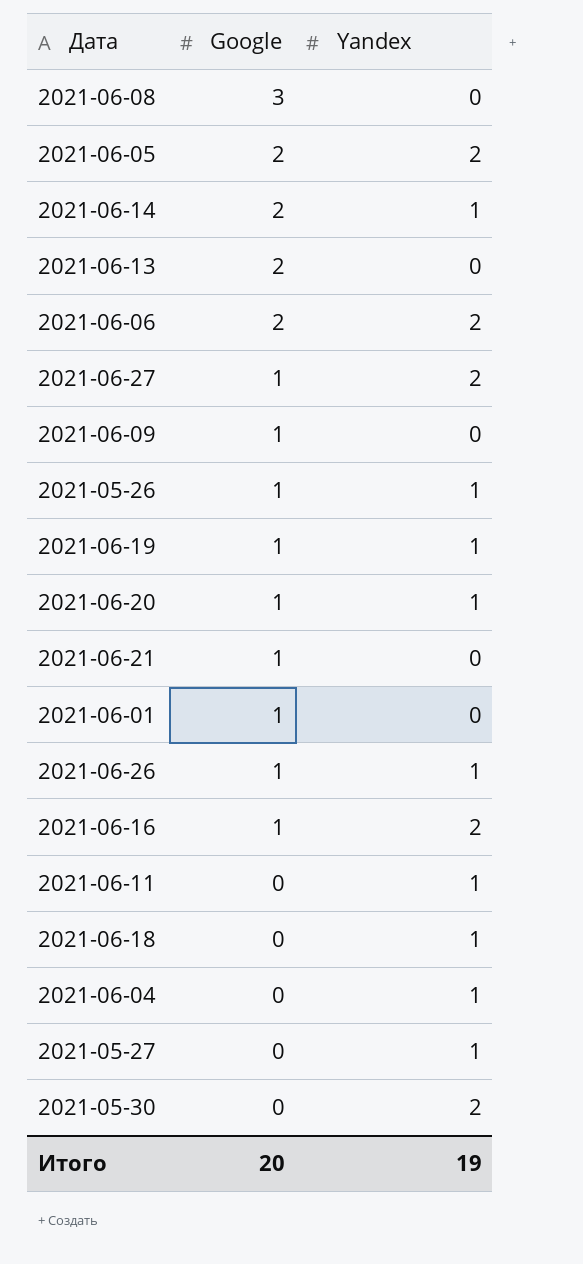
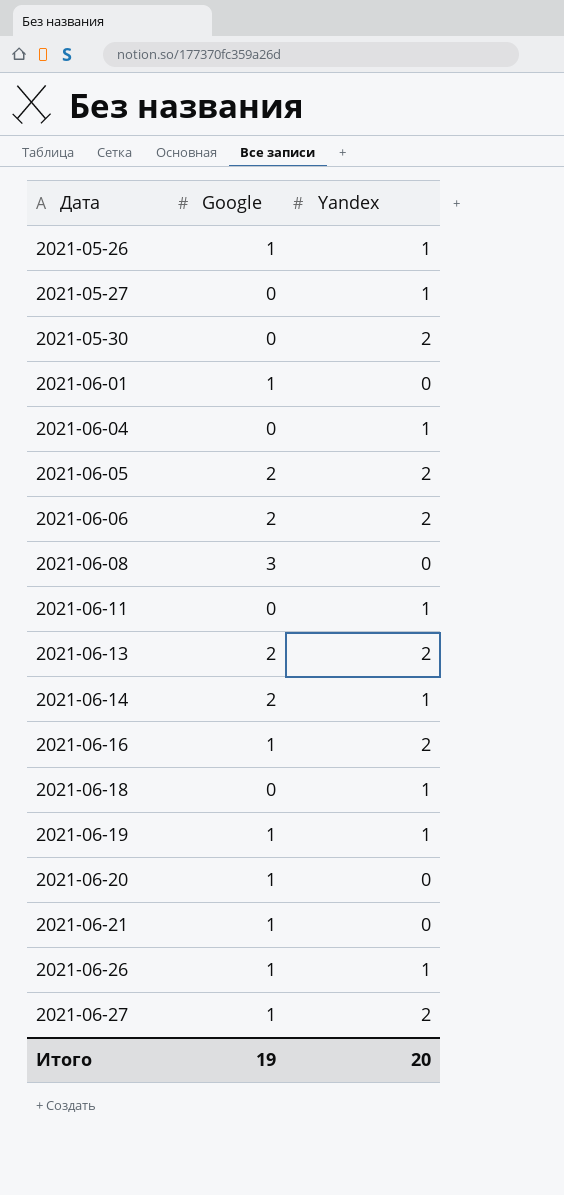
row order: Google descending -> Дата ascending
row 2021-06-09: 1 | 0 -> none
2021-06-13 | Yandex: 0 -> 2
2021-06-20 | Yandex: 1 -> 0
Итого | Google: 20 -> 19
Итого | Yandex: 19 -> 20

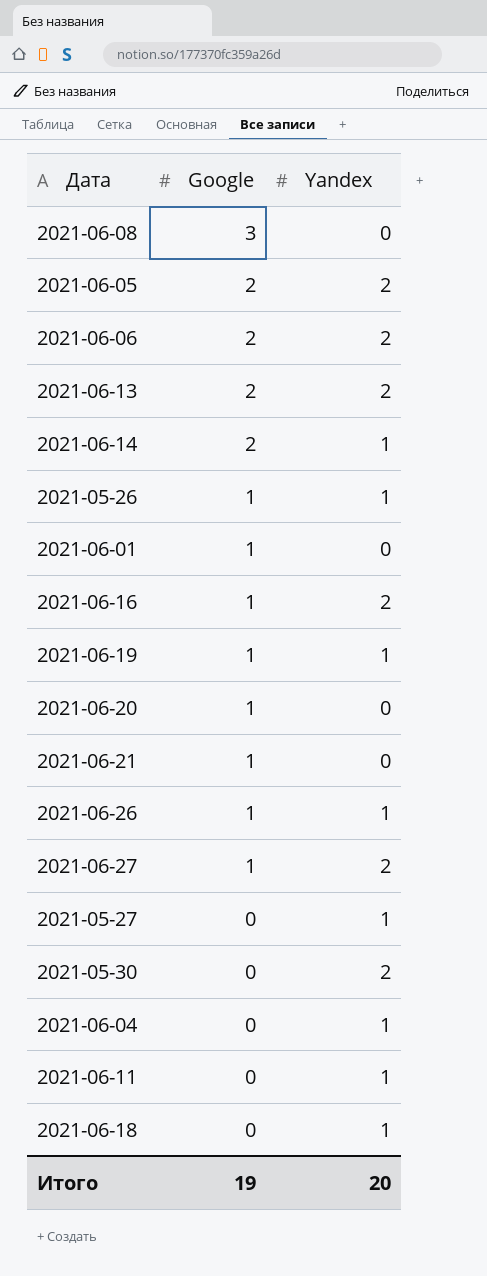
row order: Дата ascending -> Google descending

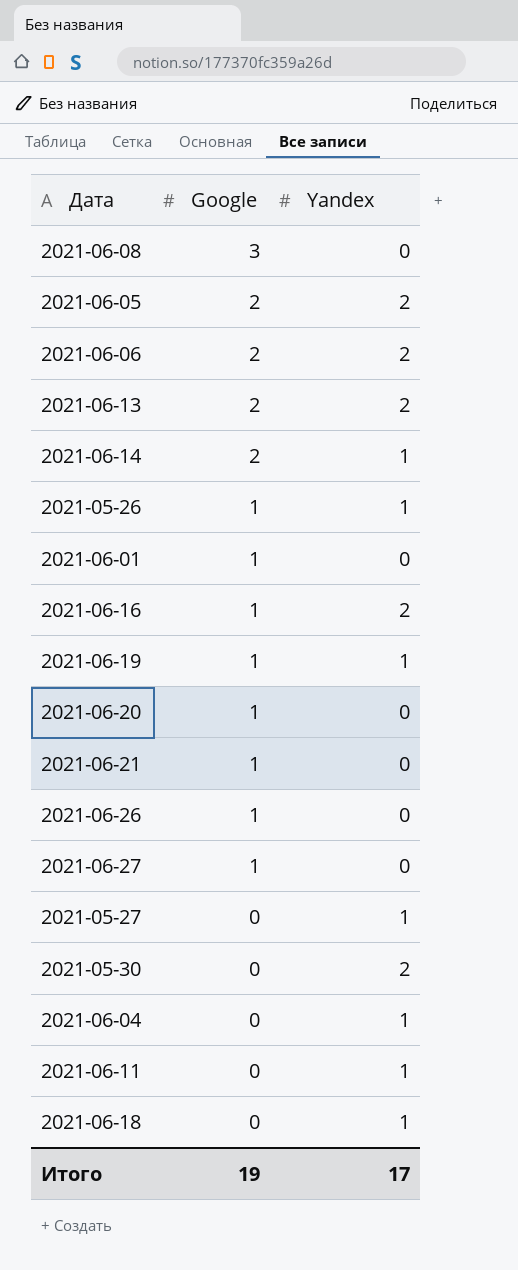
2021-06-26 | Yandex: 1 -> 0
2021-06-27 | Yandex: 2 -> 0
Итого | Yandex: 20 -> 17

